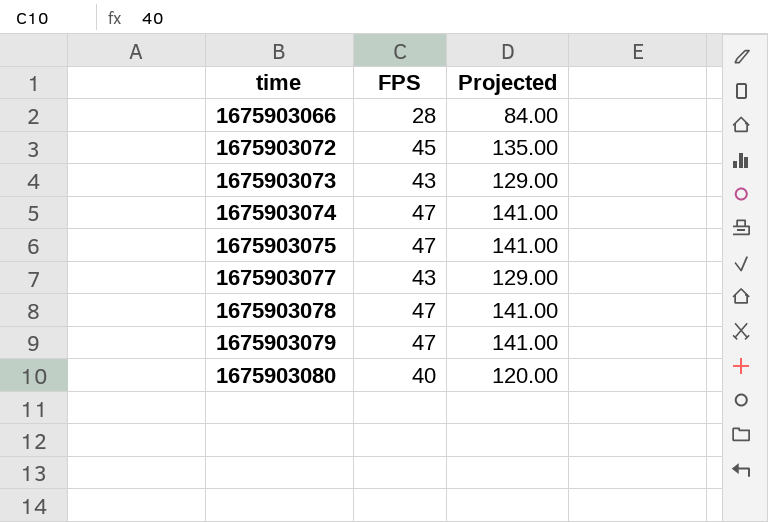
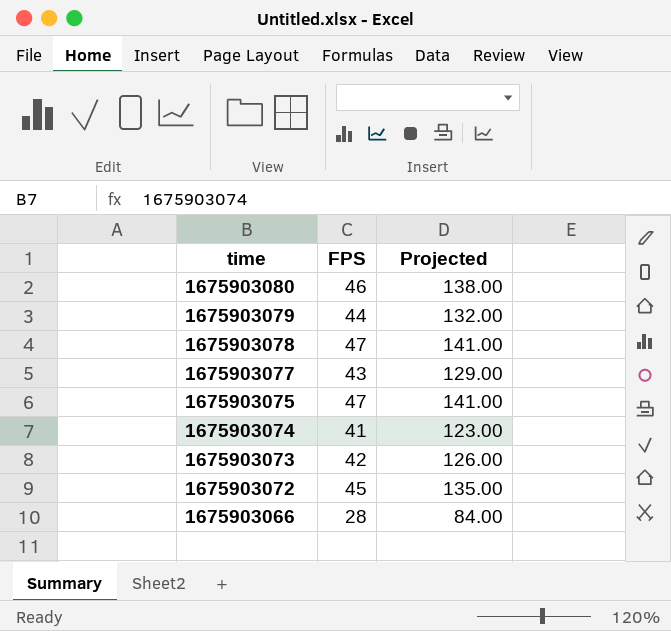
row order: time ascending -> time descending
1675903080 | FPS: 40 -> 46
1675903080 | Projected: 120.00 -> 138.00
1675903079 | FPS: 47 -> 44
1675903079 | Projected: 141.00 -> 132.00
1675903074 | FPS: 47 -> 41
1675903074 | Projected: 141.00 -> 123.00
1675903073 | FPS: 43 -> 42
1675903073 | Projected: 129.00 -> 126.00

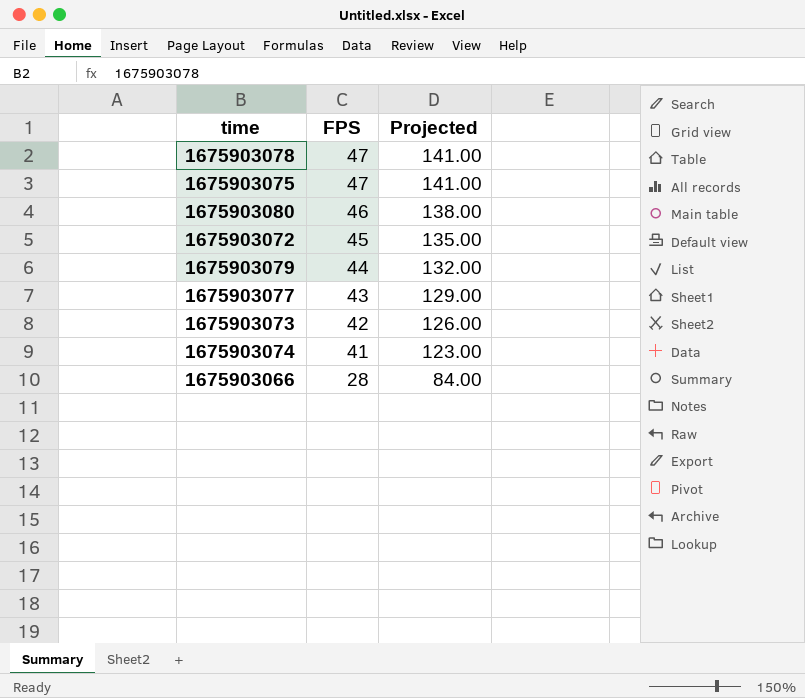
row order: time descending -> FPS descending

